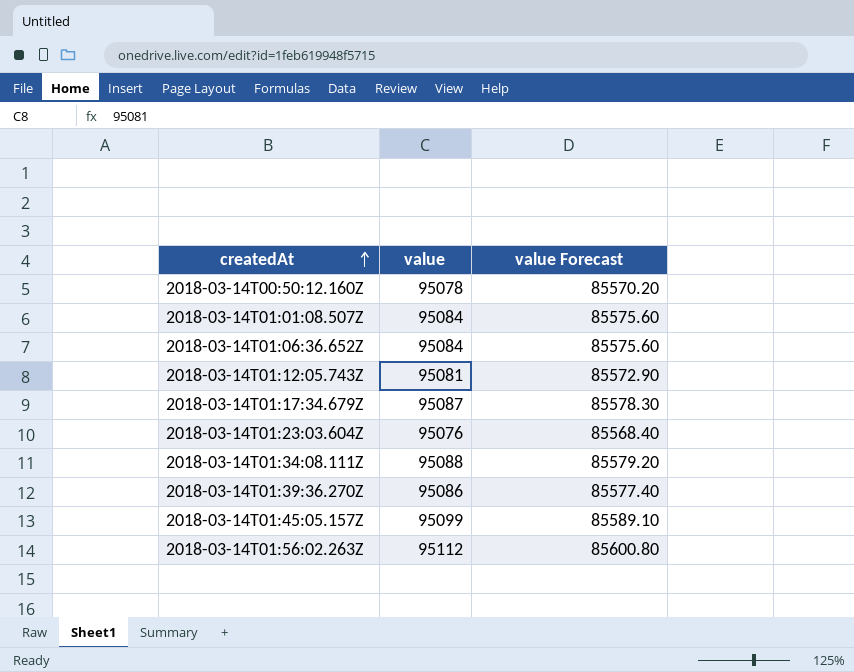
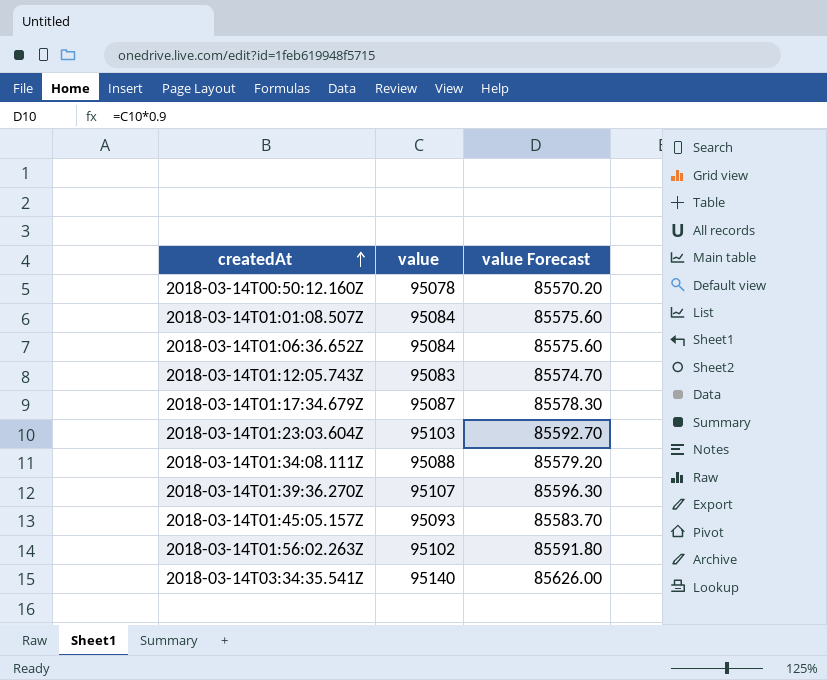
2018-03-14T01:12:05.743Z | value: 95081 -> 95083
2018-03-14T01:12:05.743Z | value Forecast: 85572.90 -> 85574.70
2018-03-14T01:23:03.604Z | value: 95076 -> 95103
2018-03-14T01:23:03.604Z | value Forecast: 85568.40 -> 85592.70
2018-03-14T01:39:36.270Z | value: 95086 -> 95107
2018-03-14T01:39:36.270Z | value Forecast: 85577.40 -> 85596.30
2018-03-14T01:45:05.157Z | value: 95099 -> 95093
2018-03-14T01:45:05.157Z | value Forecast: 85589.10 -> 85583.70
2018-03-14T01:56:02.263Z | value: 95112 -> 95102
2018-03-14T01:56:02.263Z | value Forecast: 85600.80 -> 85591.80
row 2018-03-14T03:34:35.541Z: none -> 95140 | 85626.00

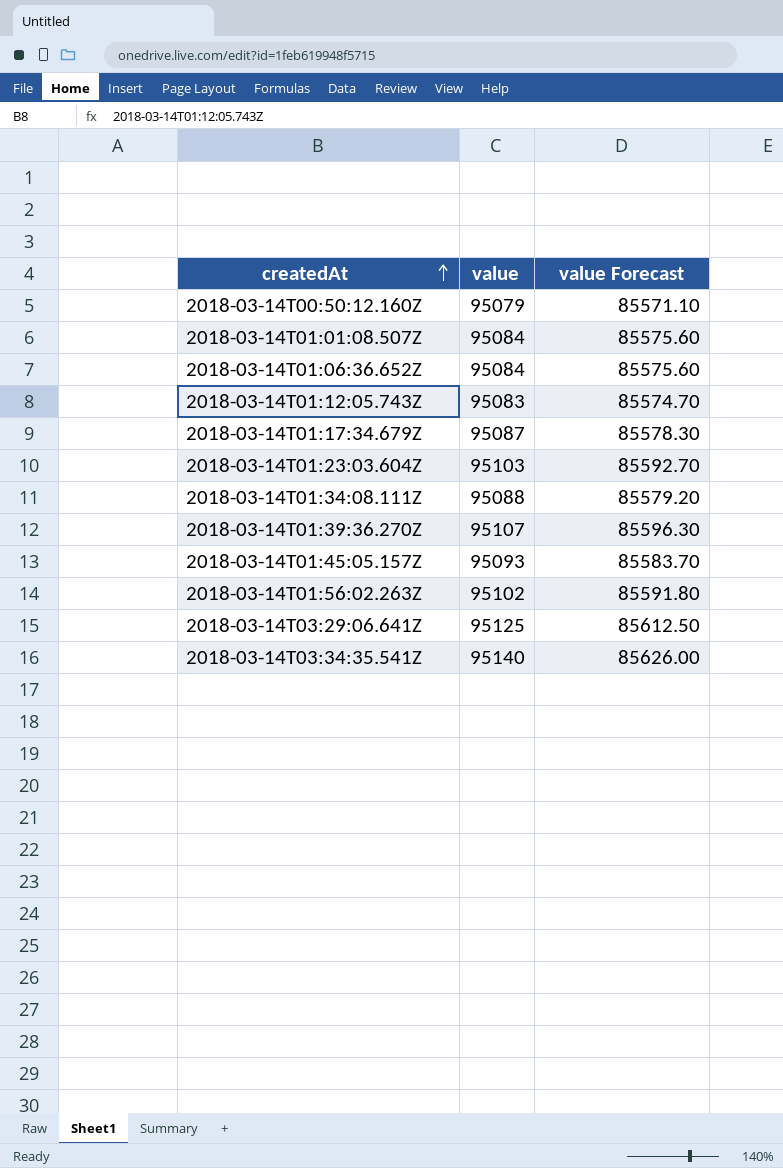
2018-03-14T00:50:12.160Z | value: 95078 -> 95079
2018-03-14T00:50:12.160Z | value Forecast: 85570.20 -> 85571.10
row 2018-03-14T03:29:06.641Z: none -> 95125 | 85612.50

